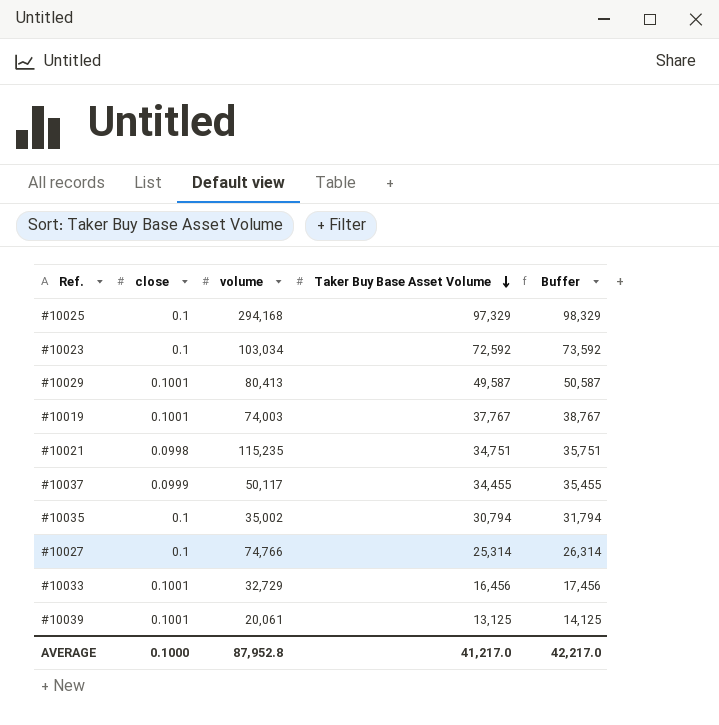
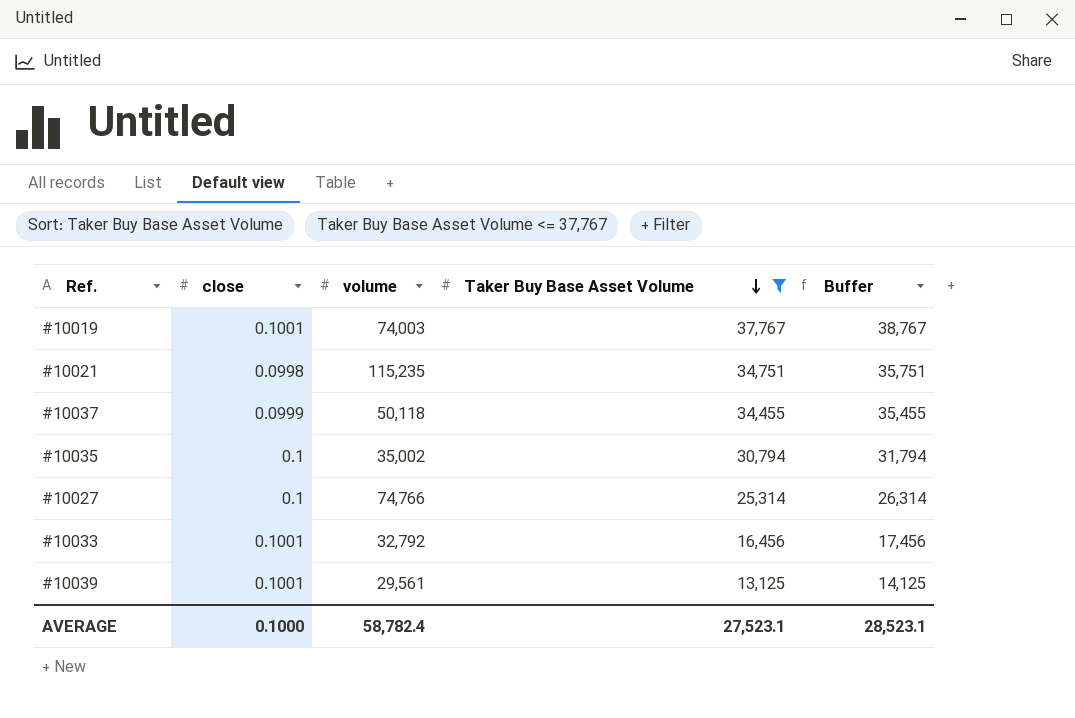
filter: none -> Taker Buy Base Asset Volume <= 37,767
#10037 | volume: 50,117 -> 50,118
#10033 | volume: 32,729 -> 32,792
#10039 | volume: 20,061 -> 29,561
AVERAGE | volume: 87,952.8 -> 58,782.4
AVERAGE | Taker Buy Base Asset Volume: 41,217.0 -> 27,523.1
AVERAGE | Buffer: 42,217.0 -> 28,523.1

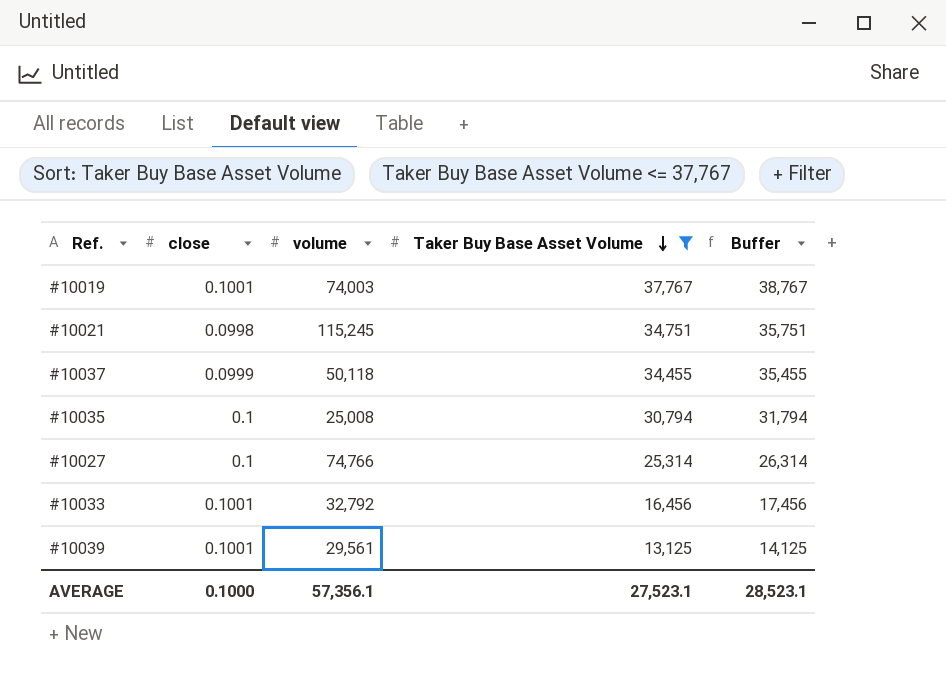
#10021 | volume: 115,235 -> 115,245
#10035 | volume: 35,002 -> 25,008
AVERAGE | volume: 58,782.4 -> 57,356.1

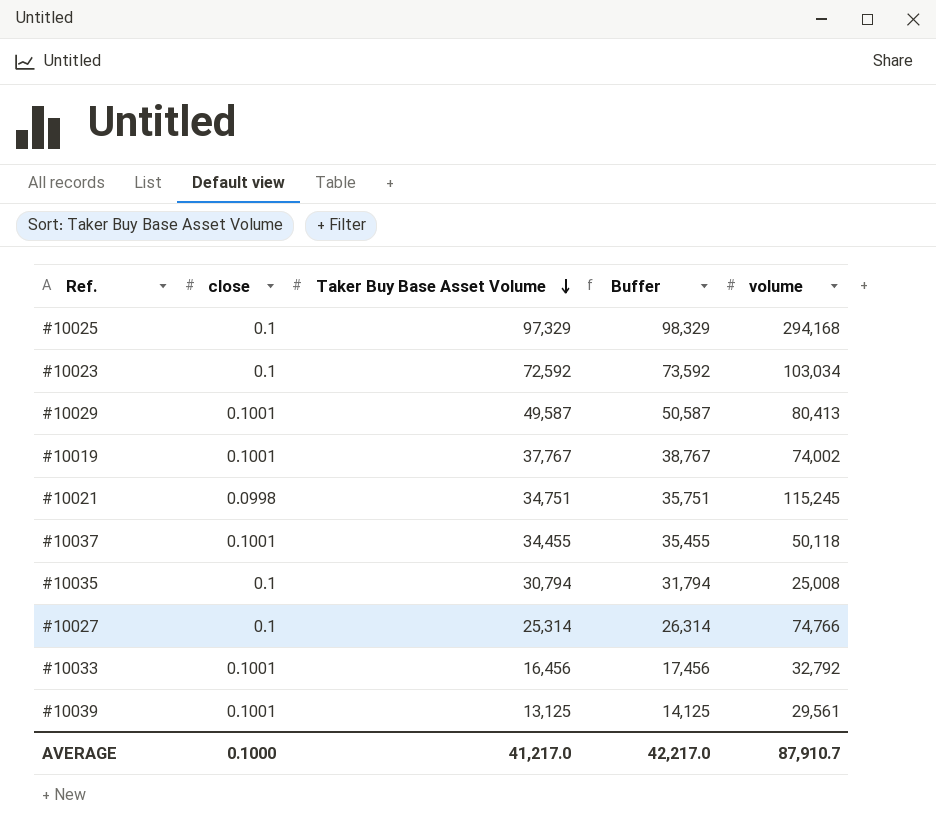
filter: Taker Buy Base Asset Volume <= 37,767 -> none
column volume | position: 3 -> 5
#10019 | volume: 74,003 -> 74,002
#10037 | close: 0.0999 -> 0.1001
AVERAGE | Taker Buy Base Asset Volume: 27,523.1 -> 41,217.0
AVERAGE | Buffer: 28,523.1 -> 42,217.0
AVERAGE | volume: 57,356.1 -> 87,910.7

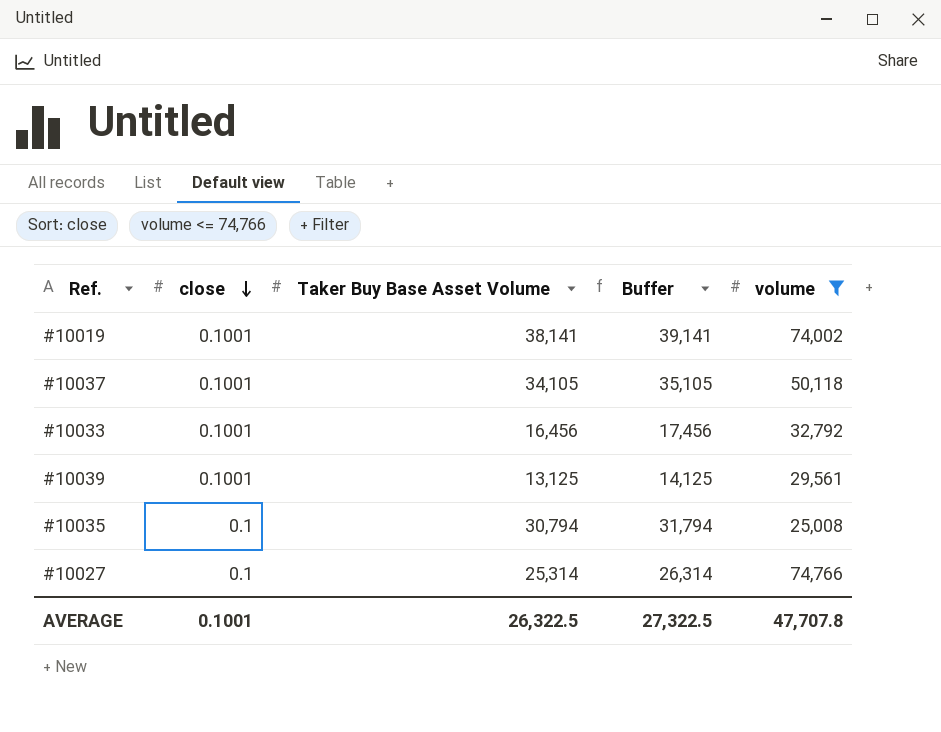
filter: none -> volume <= 74,766
row order: Taker Buy Base Asset Volume descending -> close descending
#10019 | Taker Buy Base Asset Volume: 37,767 -> 38,141
#10019 | Buffer: 38,767 -> 39,141
#10037 | Taker Buy Base Asset Volume: 34,455 -> 34,105
#10037 | Buffer: 35,455 -> 35,105
AVERAGE | close: 0.1000 -> 0.1001
AVERAGE | Taker Buy Base Asset Volume: 41,217.0 -> 26,322.5
AVERAGE | Buffer: 42,217.0 -> 27,322.5
AVERAGE | volume: 87,910.7 -> 47,707.8

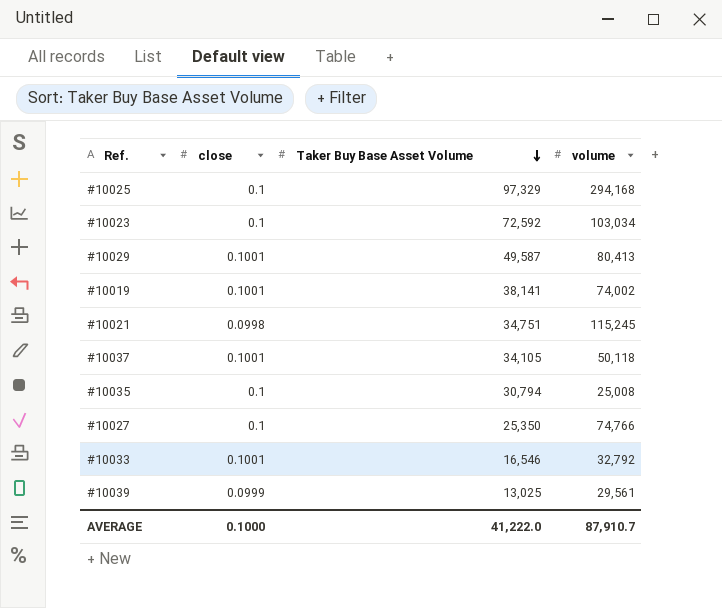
filter: volume <= 74,766 -> none
row order: close descending -> Taker Buy Base Asset Volume descending
column Buffer | formula: [Taker Buy Base Asset Volume] + 1000 -> none
#10027 | Taker Buy Base Asset Volume: 25,314 -> 25,350
#10033 | Taker Buy Base Asset Volume: 16,456 -> 16,546
#10039 | close: 0.1001 -> 0.0999
#10039 | Taker Buy Base Asset Volume: 13,125 -> 13,025
AVERAGE | close: 0.1001 -> 0.1000
AVERAGE | Taker Buy Base Asset Volume: 26,322.5 -> 41,222.0
AVERAGE | volume: 47,707.8 -> 87,910.7

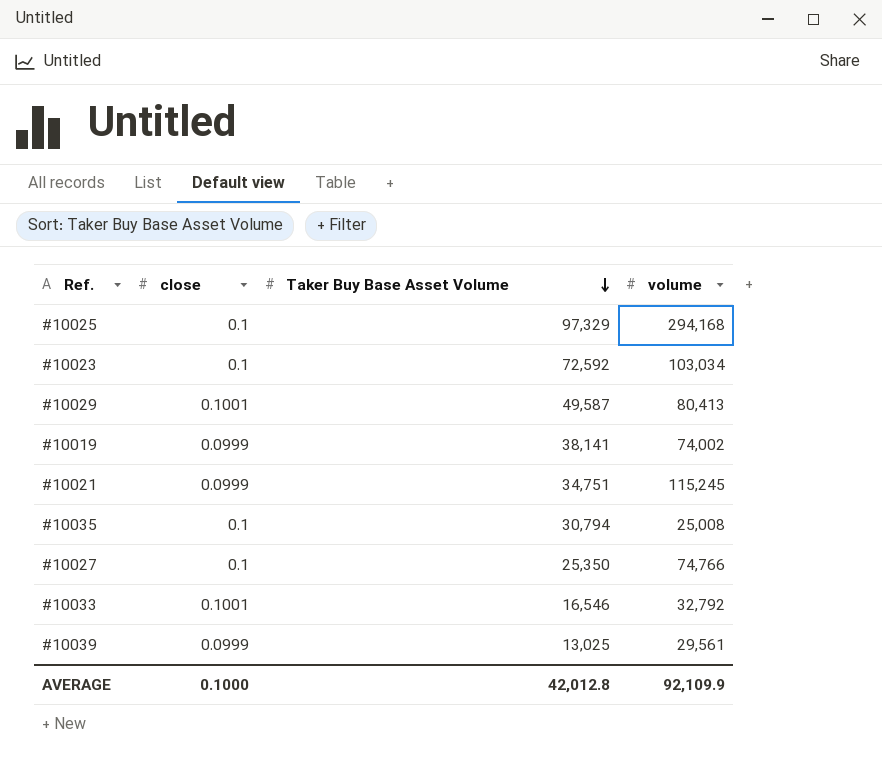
row #10037: 0.1001 | 34,105 | 50,118 -> none
#10019 | close: 0.1001 -> 0.0999
#10021 | close: 0.0998 -> 0.0999
AVERAGE | Taker Buy Base Asset Volume: 41,222.0 -> 42,012.8
AVERAGE | volume: 87,910.7 -> 92,109.9

